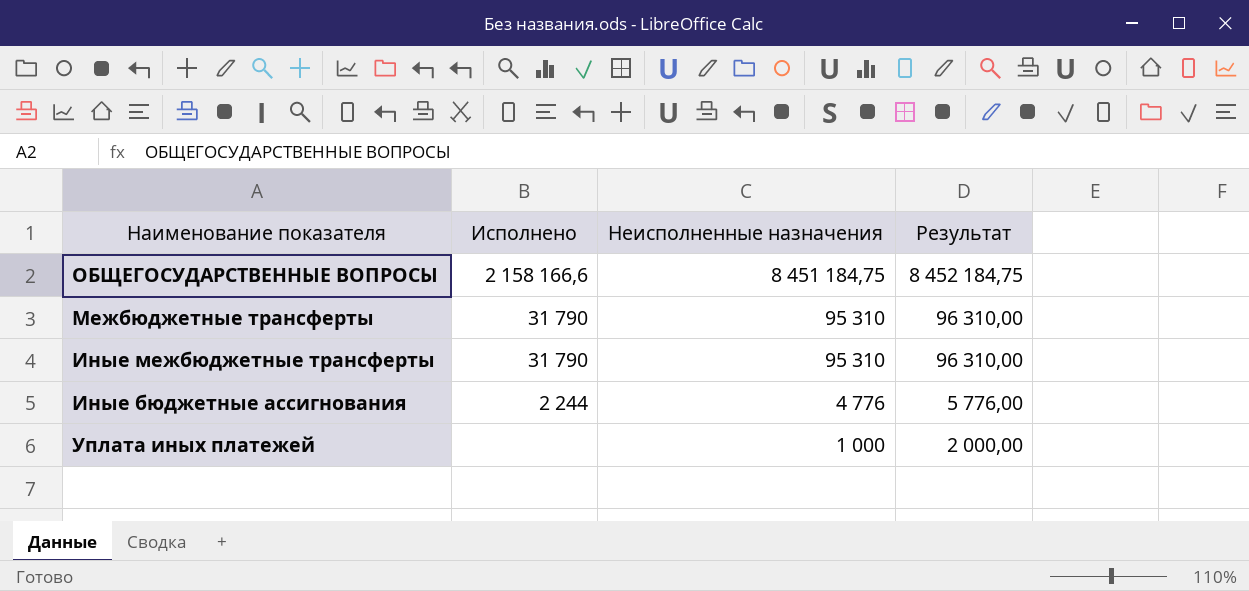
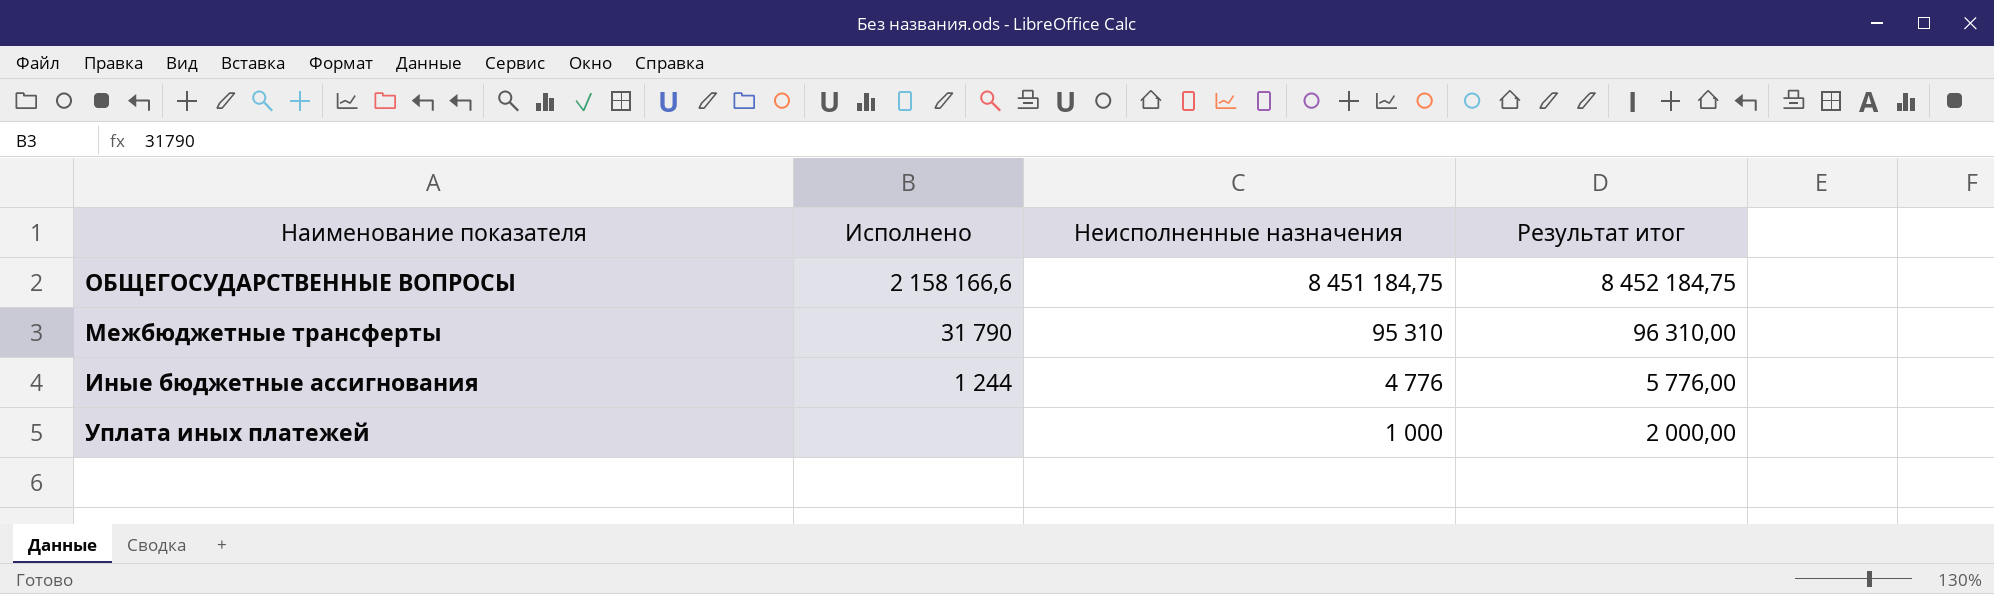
column name: Результат -> Результат итог
row Иные межбюджетные трансферты: 31 790 | 95 310 | 96 310,00 -> none
Иные бюджетные ассигнования | Исполнено: 2 244 -> 1 244

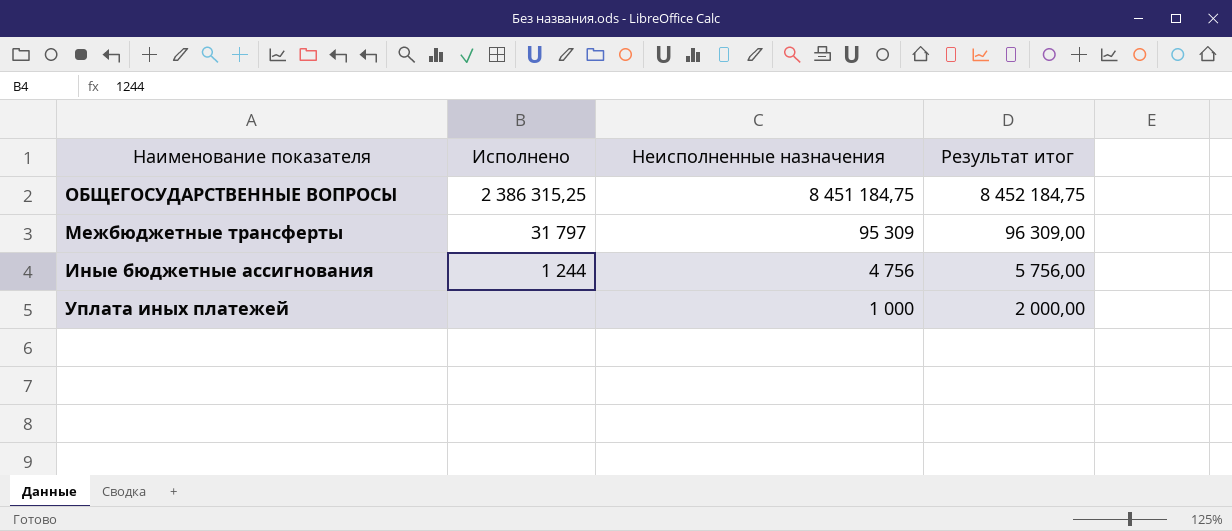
ОБЩЕГОСУДАРСТВЕННЫЕ ВОПРОСЫ | Исполнено: 2 158 166,6 -> 2 386 315,25
Межбюджетные трансферты | Исполнено: 31 790 -> 31 797
Межбюджетные трансферты | Неисполненные назначения: 95 310 -> 95 309
Межбюджетные трансферты | Результат итог: 96 310,00 -> 96 309,00
Иные бюджетные ассигнования | Неисполненные назначения: 4 776 -> 4 756
Иные бюджетные ассигнования | Результат итог: 5 776,00 -> 5 756,00

